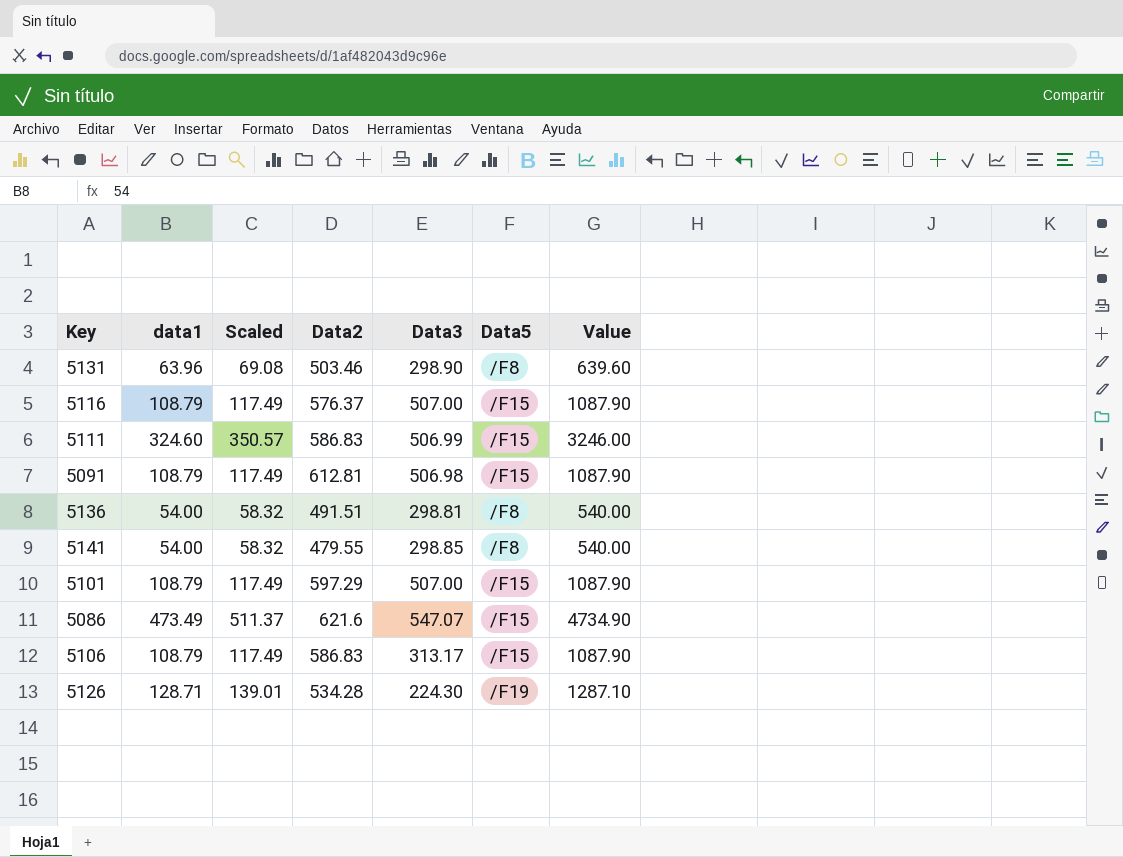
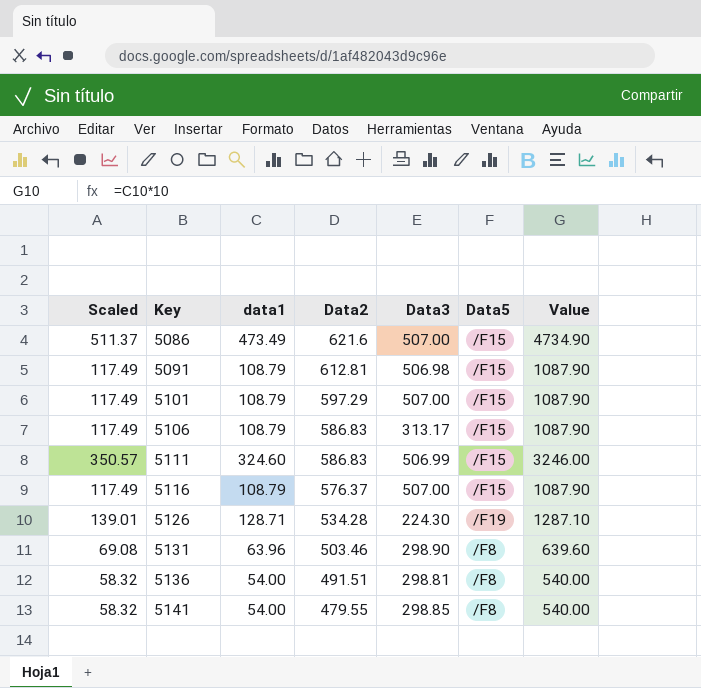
row order: none -> Key ascending
column Scaled | position: 3 -> 1
5086 | Data3: 547.07 -> 507.00

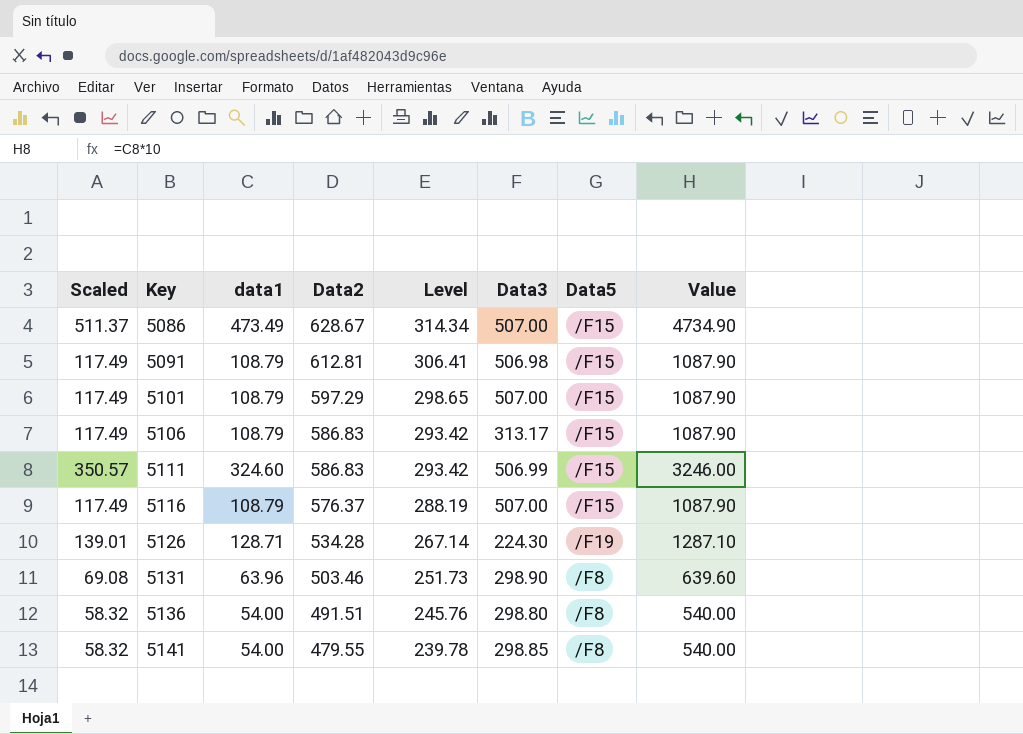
column Level | formula: none -> [Data2] * 0.5
5086 | Data2: 621.6 -> 628.67
5136 | Data3: 298.81 -> 298.80

